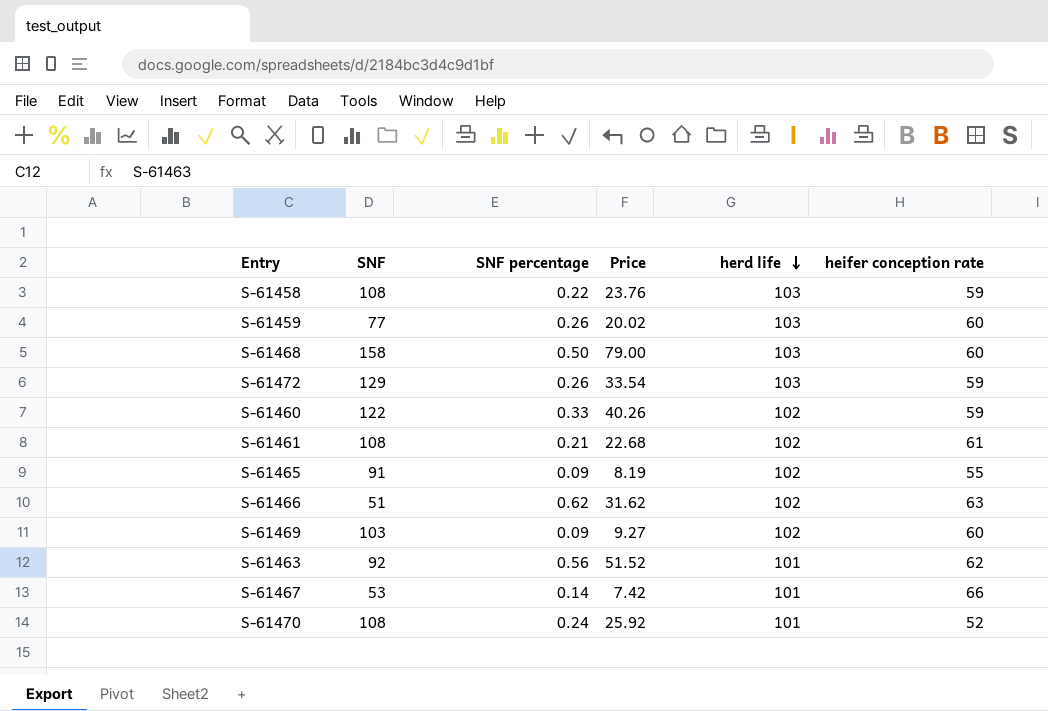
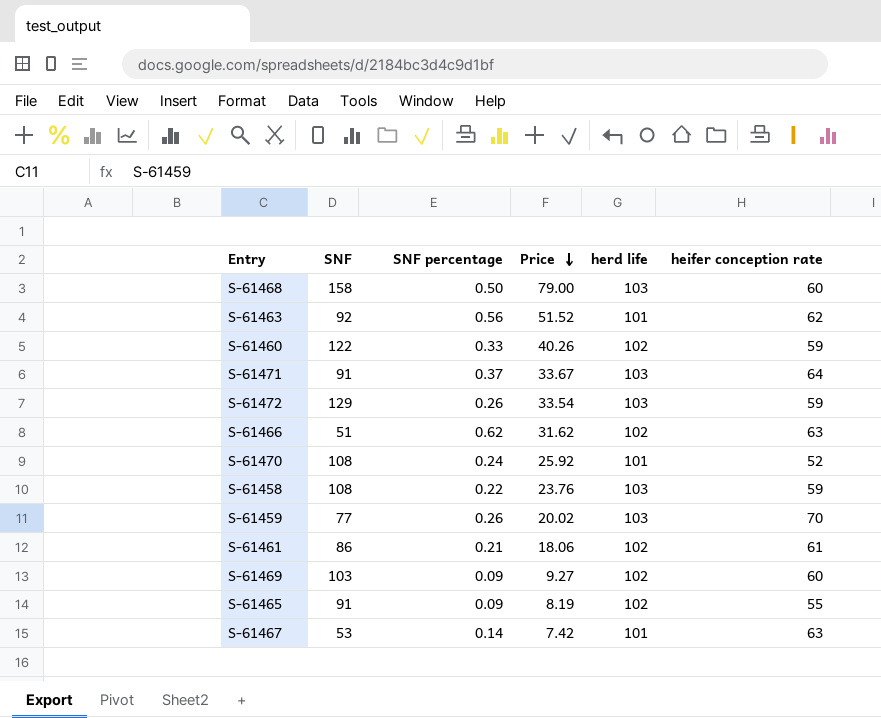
row order: herd life descending -> Price descending
row S-61471: none -> 91 | 0.37 | 33.67 | 103 | 64
S-61459 | heifer conception rate: 60 -> 70
S-61461 | SNF: 108 -> 86
S-61461 | Price: 22.68 -> 18.06
S-61467 | heifer conception rate: 66 -> 63

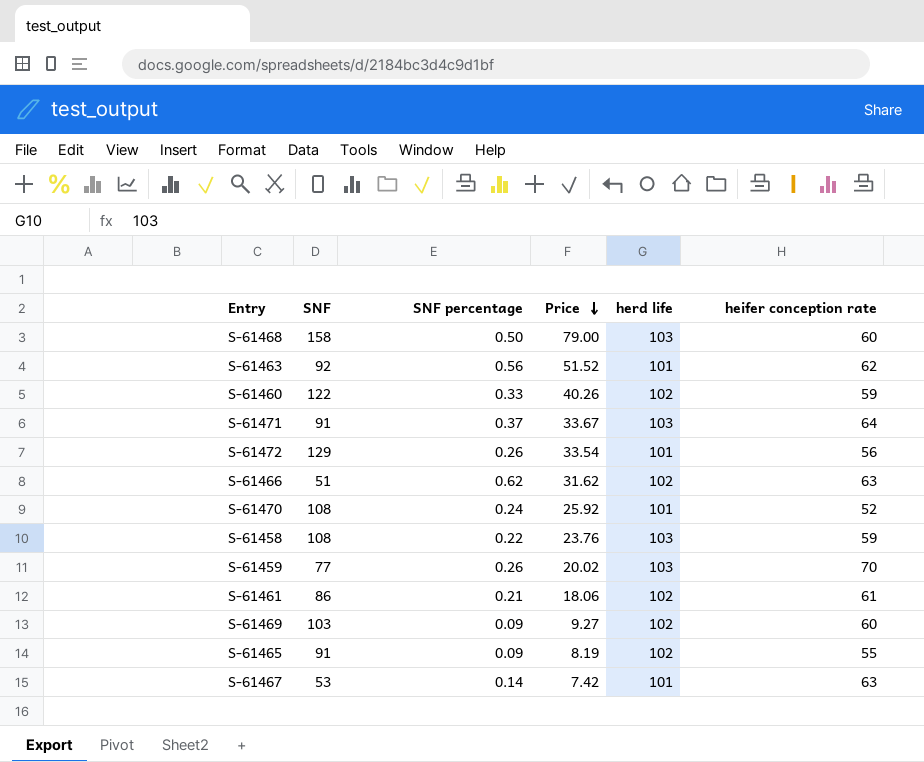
S-61472 | herd life: 103 -> 101
S-61472 | heifer conception rate: 59 -> 56

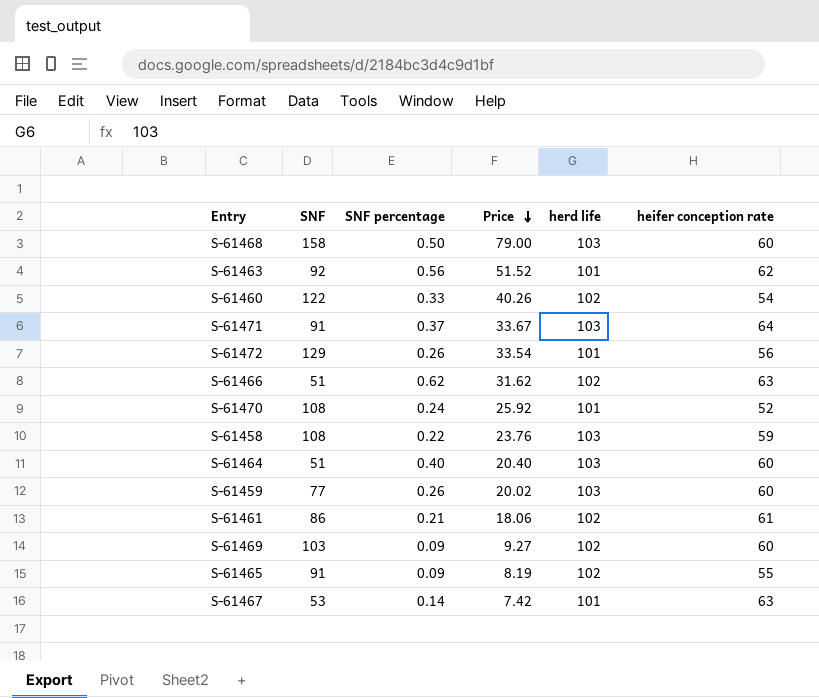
S-61460 | heifer conception rate: 59 -> 54
row S-61464: none -> 51 | 0.40 | 20.40 | 103 | 60
S-61459 | heifer conception rate: 70 -> 60

